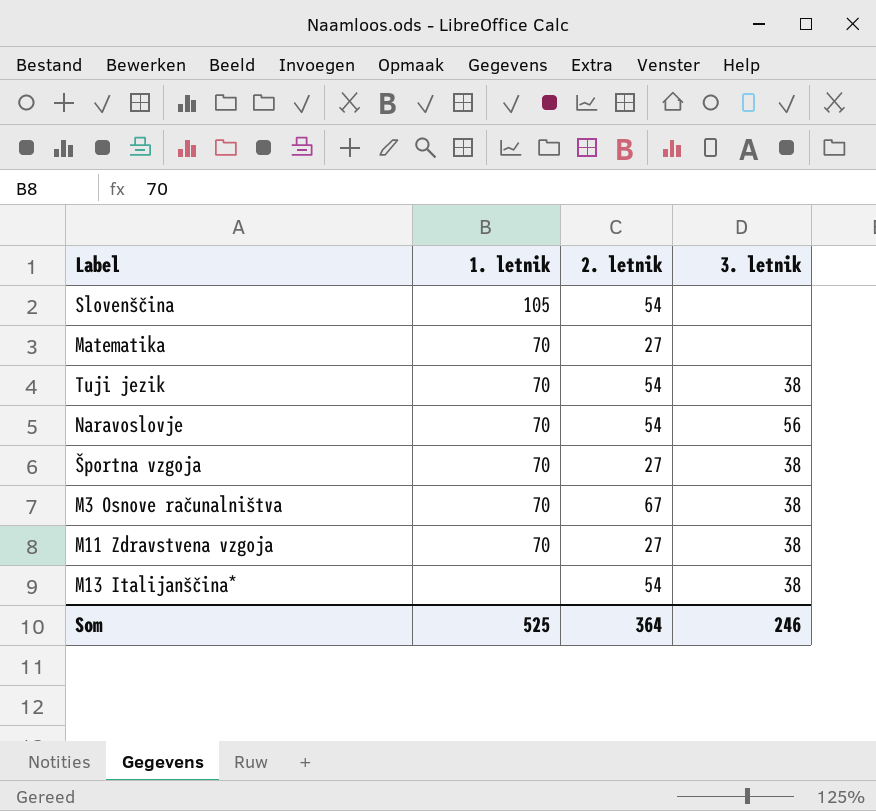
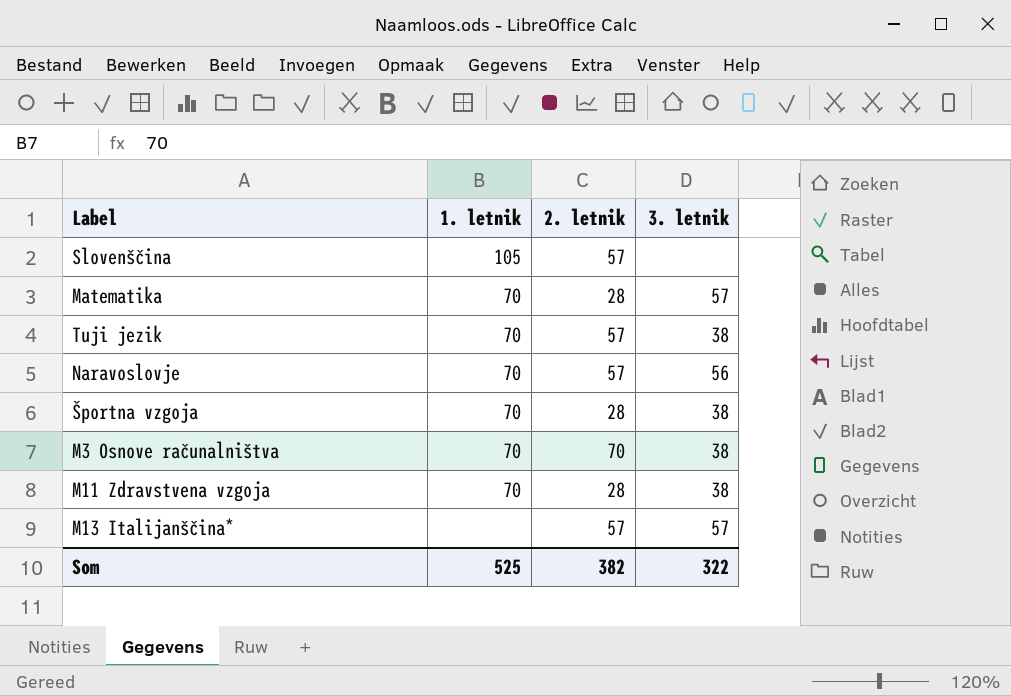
Slovenščina | 2. letnik: 54 -> 57
Matematika | 2. letnik: 27 -> 28
Matematika | 3. letnik: none -> 57
Tuji jezik | 2. letnik: 54 -> 57
Naravoslovje | 2. letnik: 54 -> 57
Športna vzgoja | 2. letnik: 27 -> 28
M3 Osnove računalništva | 2. letnik: 67 -> 70
M11 Zdravstvena vzgoja | 2. letnik: 27 -> 28
M13 Italijanščina* | 2. letnik: 54 -> 57
M13 Italijanščina* | 3. letnik: 38 -> 57
Som | 2. letnik: 364 -> 382
Som | 3. letnik: 246 -> 322

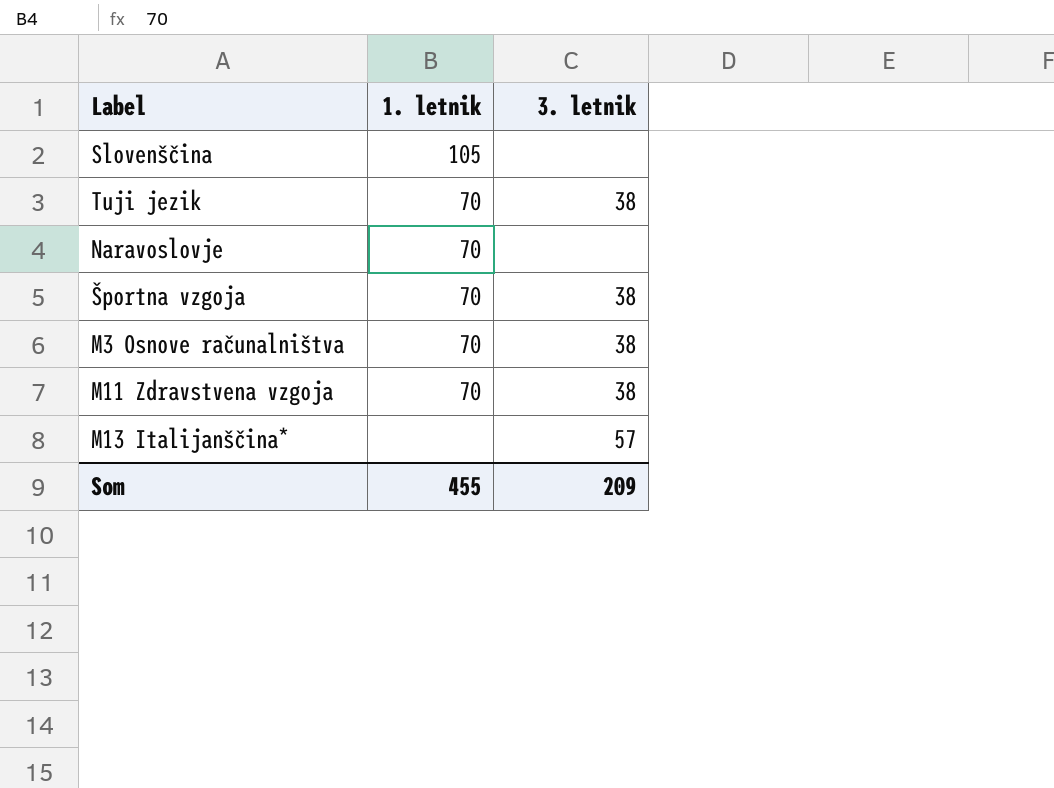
column 2. letnik | position: 3 -> none
row Matematika: 70 | 28 | 57 -> none
Naravoslovje | 3. letnik: 56 -> none
Som | 1. letnik: 525 -> 455
Som | 3. letnik: 322 -> 209

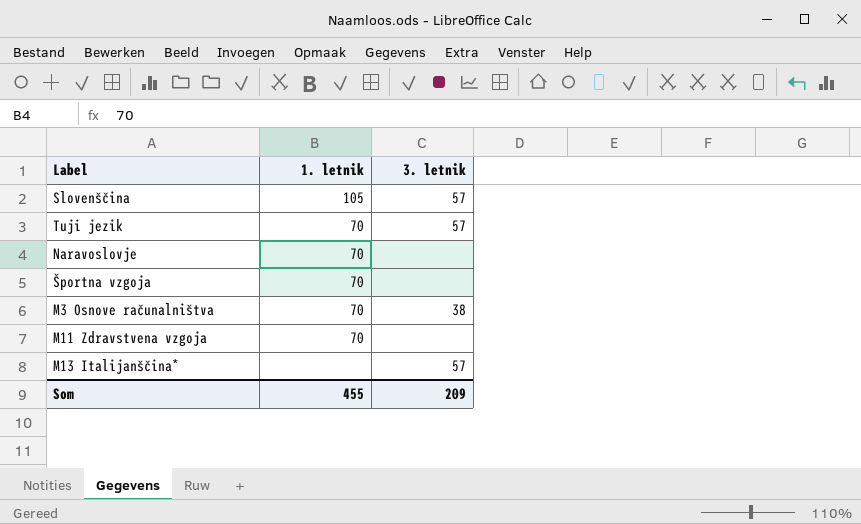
Slovenščina | 3. letnik: none -> 57
Tuji jezik | 3. letnik: 38 -> 57
Športna vzgoja | 3. letnik: 38 -> none
M11 Zdravstvena vzgoja | 3. letnik: 38 -> none

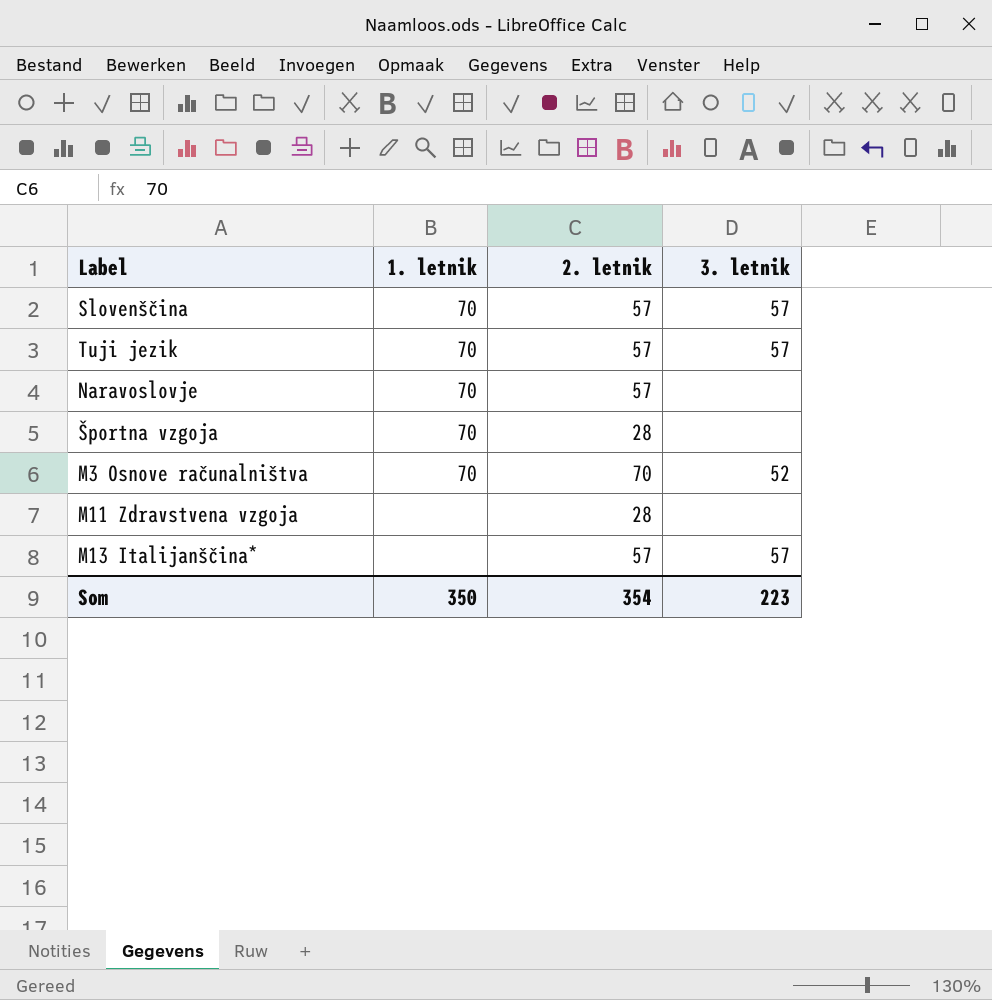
column 2. letnik | position: none -> 3
Slovenščina | 1. letnik: 105 -> 70
M3 Osnove računalništva | 3. letnik: 38 -> 52
M11 Zdravstvena vzgoja | 1. letnik: 70 -> none
Som | 1. letnik: 455 -> 350
Som | 3. letnik: 209 -> 223

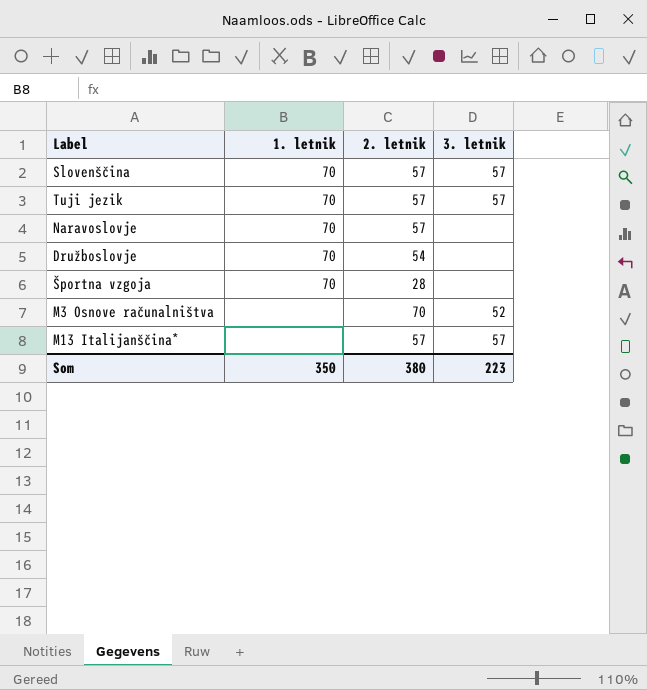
row M11 Zdravstvena vzgoja: none | 28 | none -> none
row Družboslovje: none -> 70 | 54 | none
M3 Osnove računalništva | 1. letnik: 70 -> none
Som | 2. letnik: 354 -> 380

